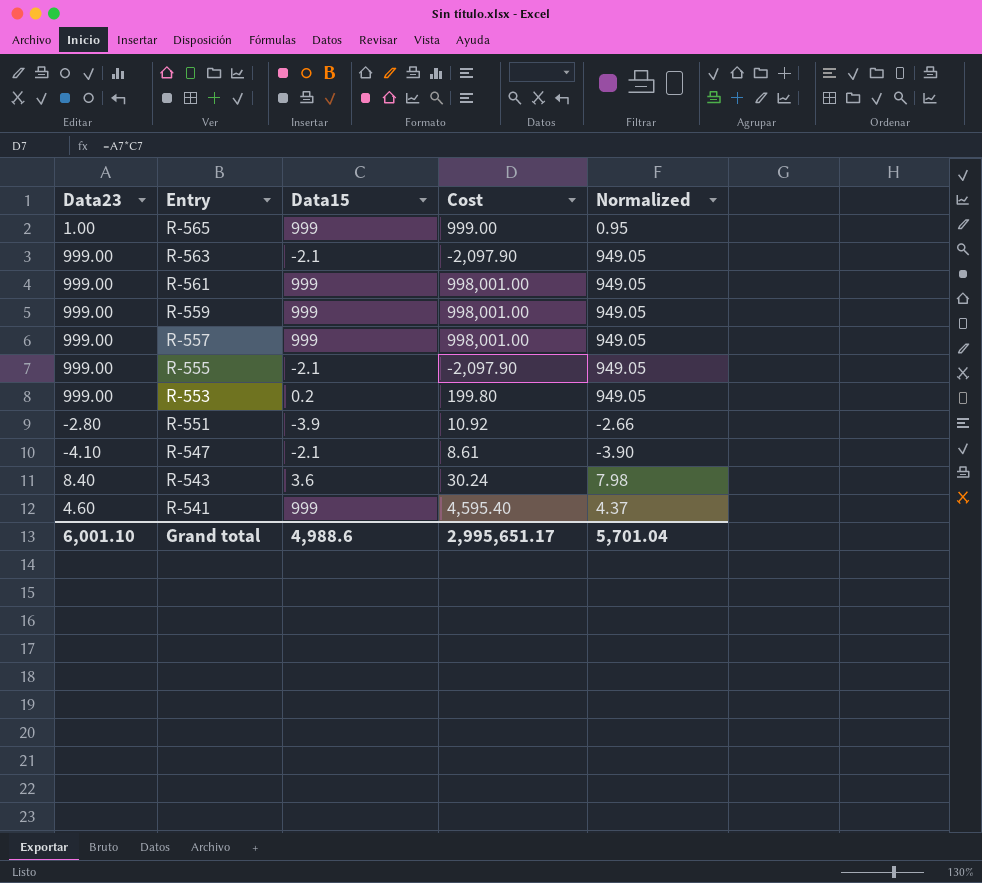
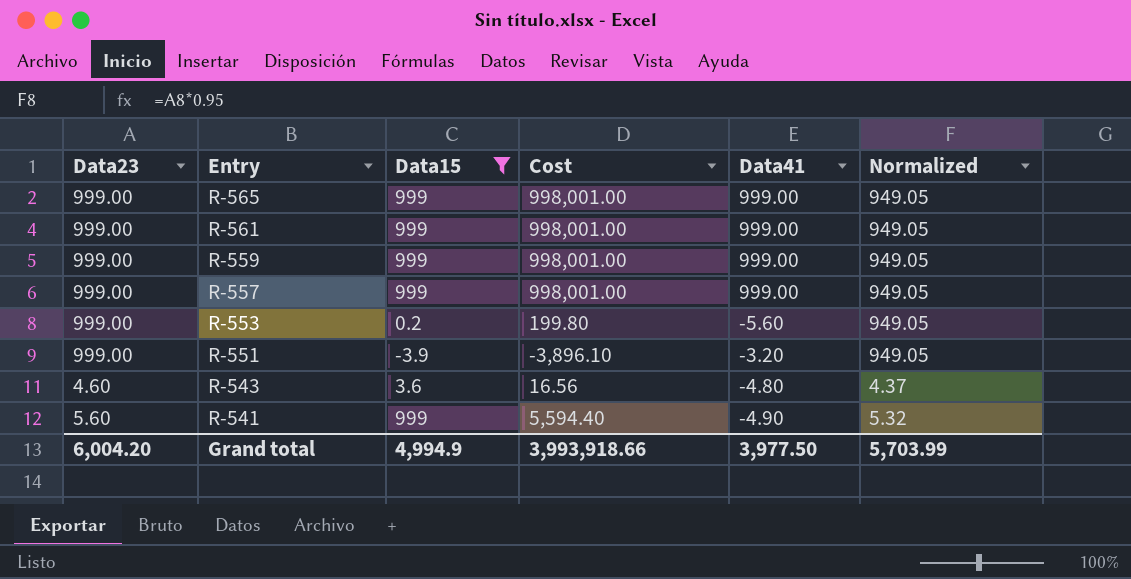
filter: none -> Data15 != -2.1
column Data41 | position: none -> 5
R-565 | Data23: 1.00 -> 999.00
R-565 | Cost: 999.00 -> 998,001.00
R-565 | Normalized: 0.95 -> 949.05
R-551 | Data23: -2.80 -> 999.00
R-551 | Cost: 10.92 -> -3,896.10
R-551 | Normalized: -2.66 -> 949.05
R-543 | Data23: 8.40 -> 4.60
R-543 | Cost: 30.24 -> 16.56
R-543 | Normalized: 7.98 -> 4.37
R-541 | Data23: 4.60 -> 5.60
R-541 | Cost: 4,595.40 -> 5,594.40
R-541 | Normalized: 4.37 -> 5.32
Grand total | Data23: 6,001.10 -> 6,004.20
Grand total | Data15: 4,988.6 -> 4,994.9
Grand total | Cost: 2,995,651.17 -> 3,993,918.66
Grand total | Normalized: 5,701.04 -> 5,703.99

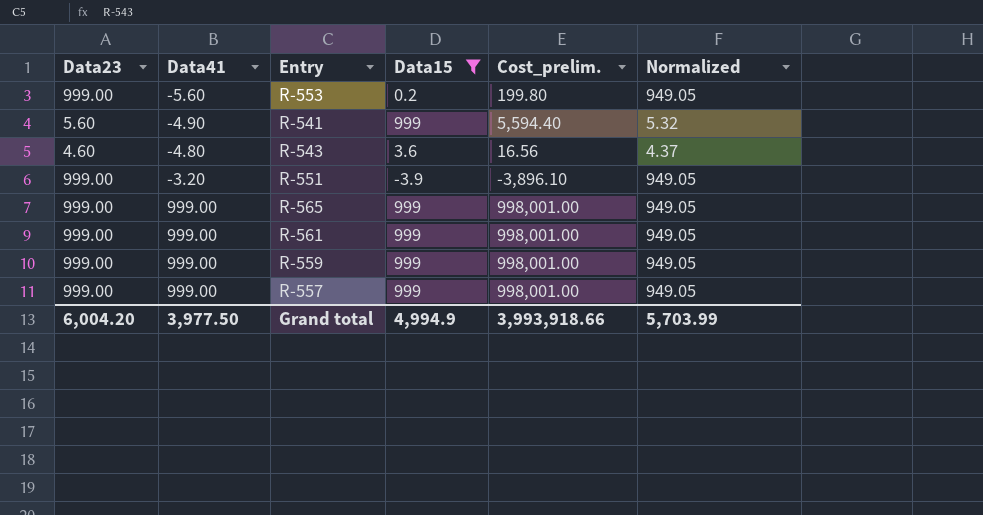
row order: Entry descending -> Data41 ascending
column Data41 | position: 5 -> 2
column name: Cost -> Cost_prelim.

